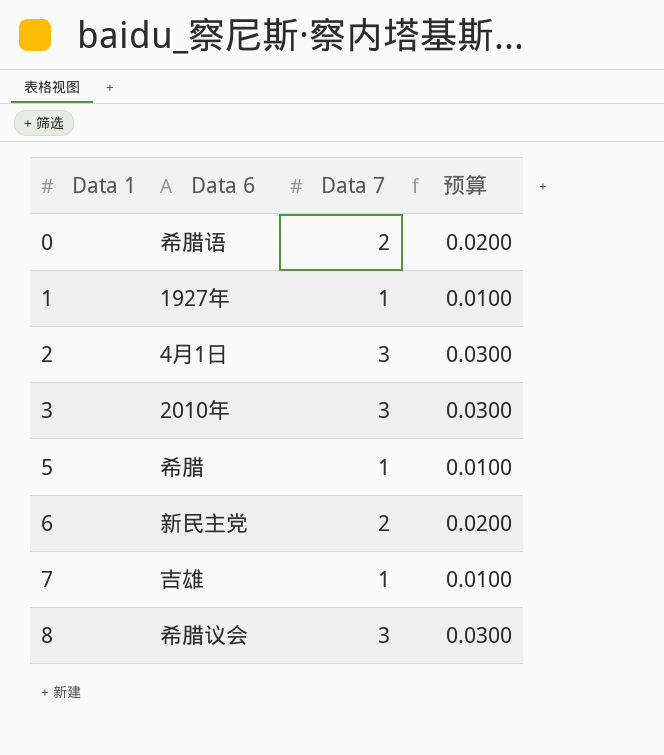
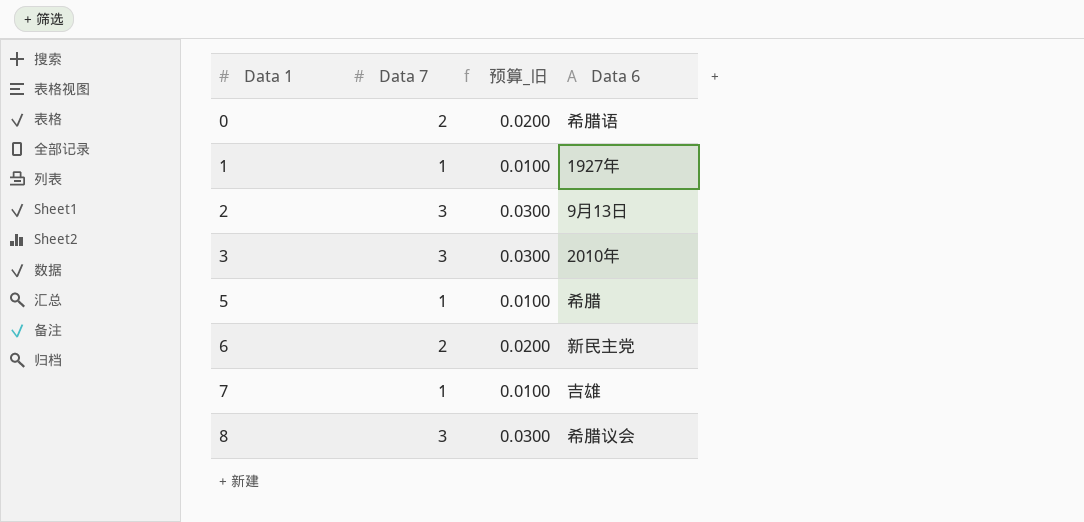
column name: 预算 -> 预算_旧
column Data 6 | position: 2 -> 4
2 | Data 6: 4月1日 -> 9月13日

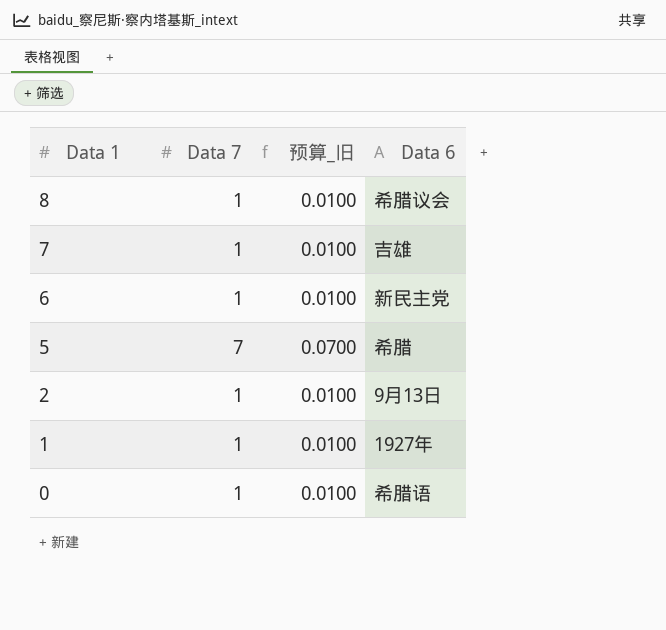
row order: Data 1 ascending -> Data 1 descending
row 3: 3 | 0.0300 | 2010年 -> none
8 | Data 7: 3 -> 1
8 | 预算_旧: 0.0300 -> 0.0100
6 | Data 7: 2 -> 1
6 | 预算_旧: 0.0200 -> 0.0100
5 | Data 7: 1 -> 7
5 | 预算_旧: 0.0100 -> 0.0700
2 | Data 7: 3 -> 1
2 | 预算_旧: 0.0300 -> 0.0100
0 | Data 7: 2 -> 1
0 | 预算_旧: 0.0200 -> 0.0100

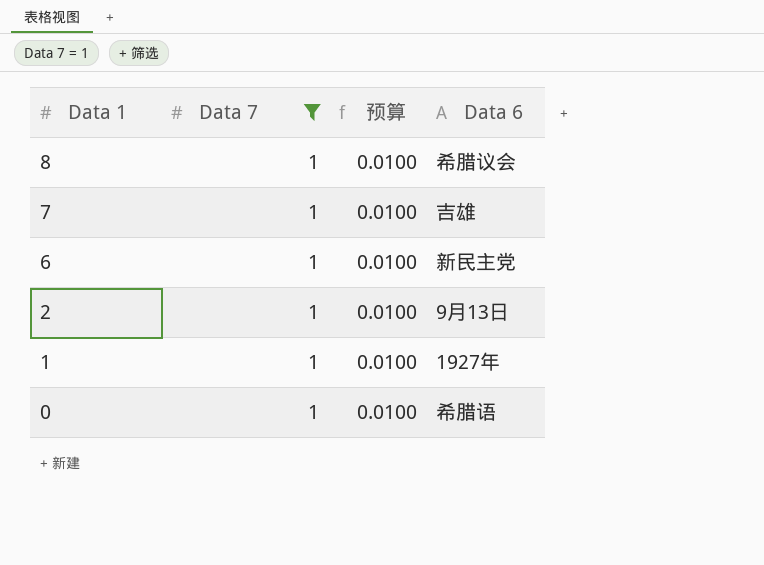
filter: none -> Data 7 = 1
column name: 预算_旧 -> 预算

